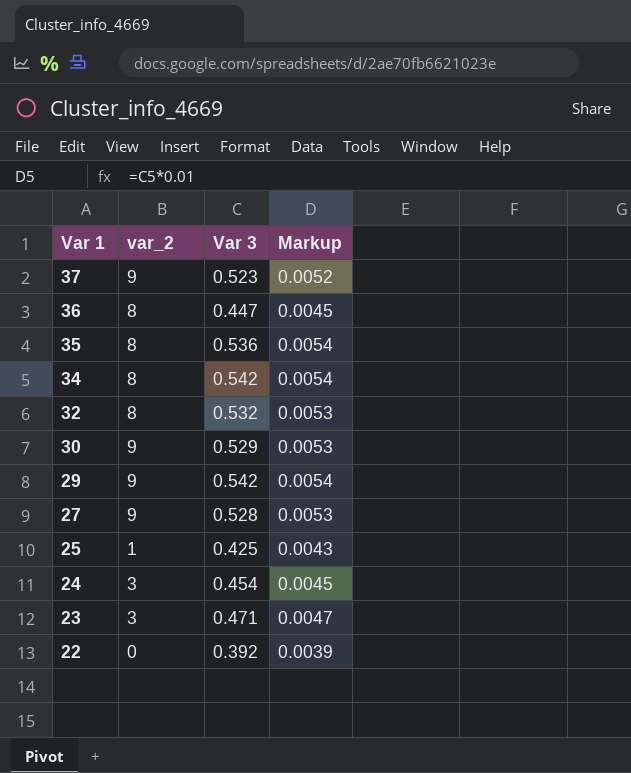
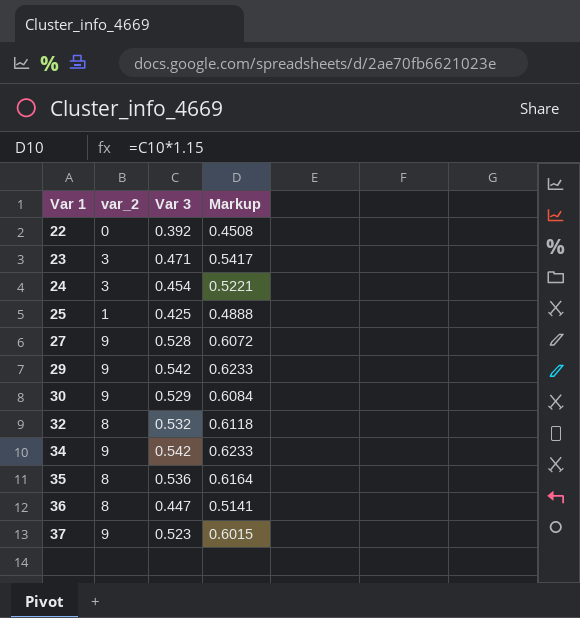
row order: Var 1 descending -> Var 1 ascending
column Markup | formula: [Var 3] * 0.01 -> [Var 3] * 1.15
34 | var_2: 8 -> 9

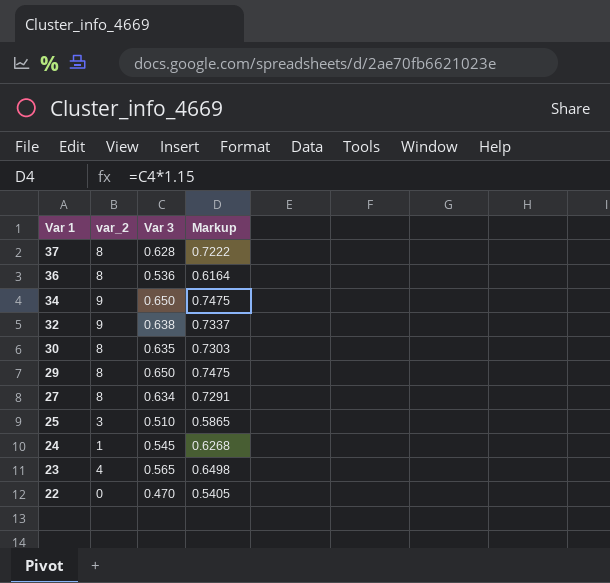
row order: Var 1 ascending -> Var 1 descending
row 35: 8 | 0.536 | 0.6164 -> none
37 | var_2: 9 -> 8
37 | Var 3: 0.523 -> 0.628
37 | Markup: 0.6015 -> 0.7222
36 | Var 3: 0.447 -> 0.536
36 | Markup: 0.5141 -> 0.6164
34 | Var 3: 0.542 -> 0.650
34 | Markup: 0.6233 -> 0.7475
32 | var_2: 8 -> 9
32 | Var 3: 0.532 -> 0.638
32 | Markup: 0.6118 -> 0.7337
30 | var_2: 9 -> 8
30 | Var 3: 0.529 -> 0.635
30 | Markup: 0.6084 -> 0.7303
29 | var_2: 9 -> 8
29 | Var 3: 0.542 -> 0.650
29 | Markup: 0.6233 -> 0.7475
27 | var_2: 9 -> 8
27 | Var 3: 0.528 -> 0.634
27 | Markup: 0.6072 -> 0.7291
25 | var_2: 1 -> 3
25 | Var 3: 0.425 -> 0.510
25 | Markup: 0.4888 -> 0.5865
24 | var_2: 3 -> 1
24 | Var 3: 0.454 -> 0.545
24 | Markup: 0.5221 -> 0.6268
23 | var_2: 3 -> 4
23 | Var 3: 0.471 -> 0.565
23 | Markup: 0.5417 -> 0.6498
22 | Var 3: 0.392 -> 0.470
22 | Markup: 0.4508 -> 0.5405

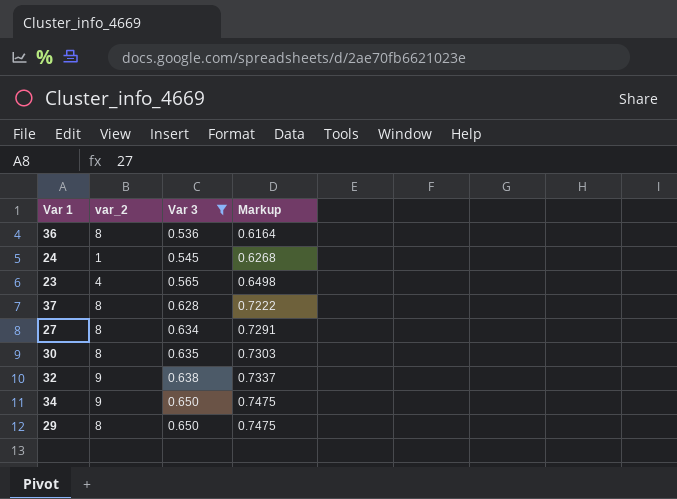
filter: none -> Var 3 >= 0.536
row order: Var 1 descending -> Var 3 ascending

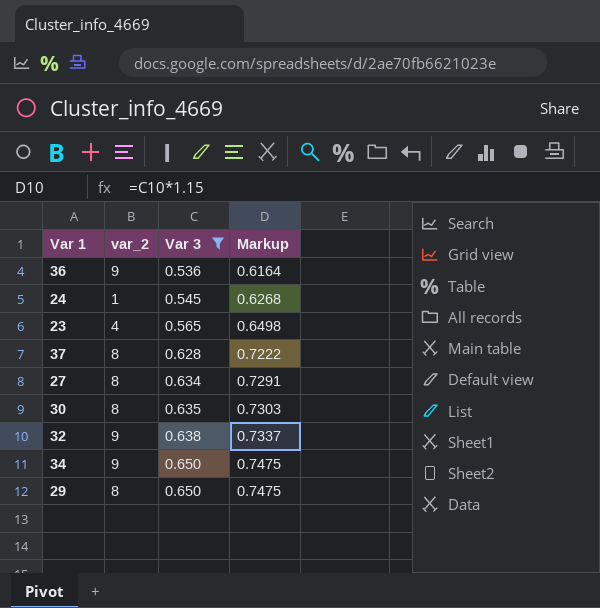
36 | var_2: 8 -> 9

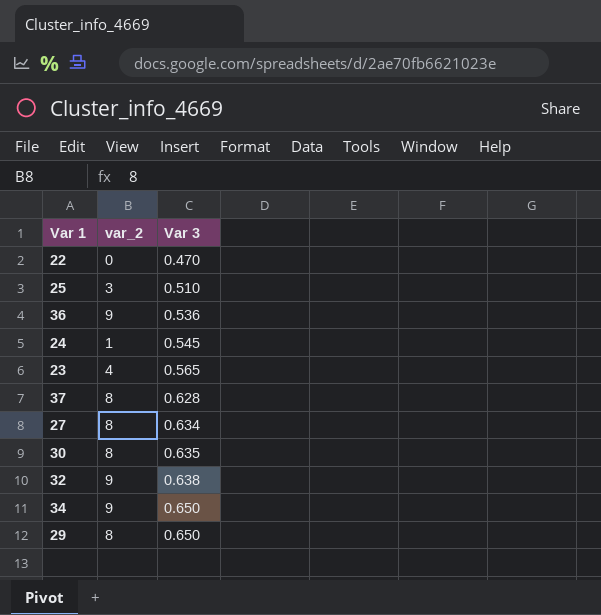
filter: Var 3 >= 0.536 -> none
column Markup | formula: [Var 3] * 1.15 -> none

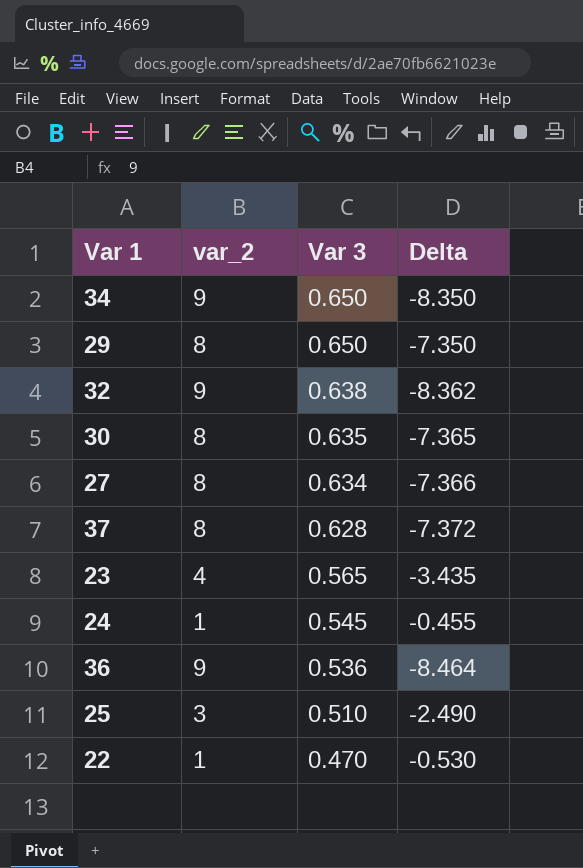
row order: Var 3 ascending -> Var 3 descending
column Delta | formula: none -> [Var 3] - [var_2]
22 | var_2: 0 -> 1

